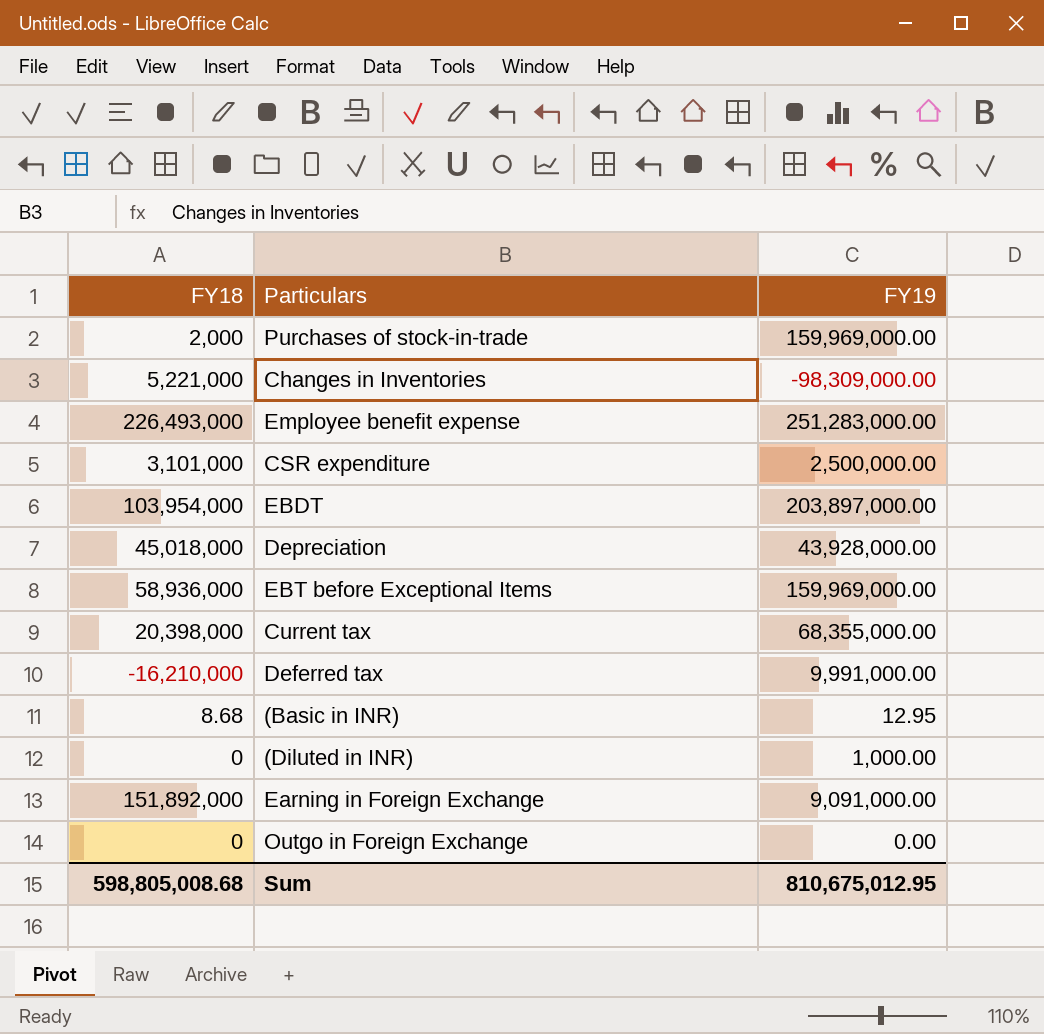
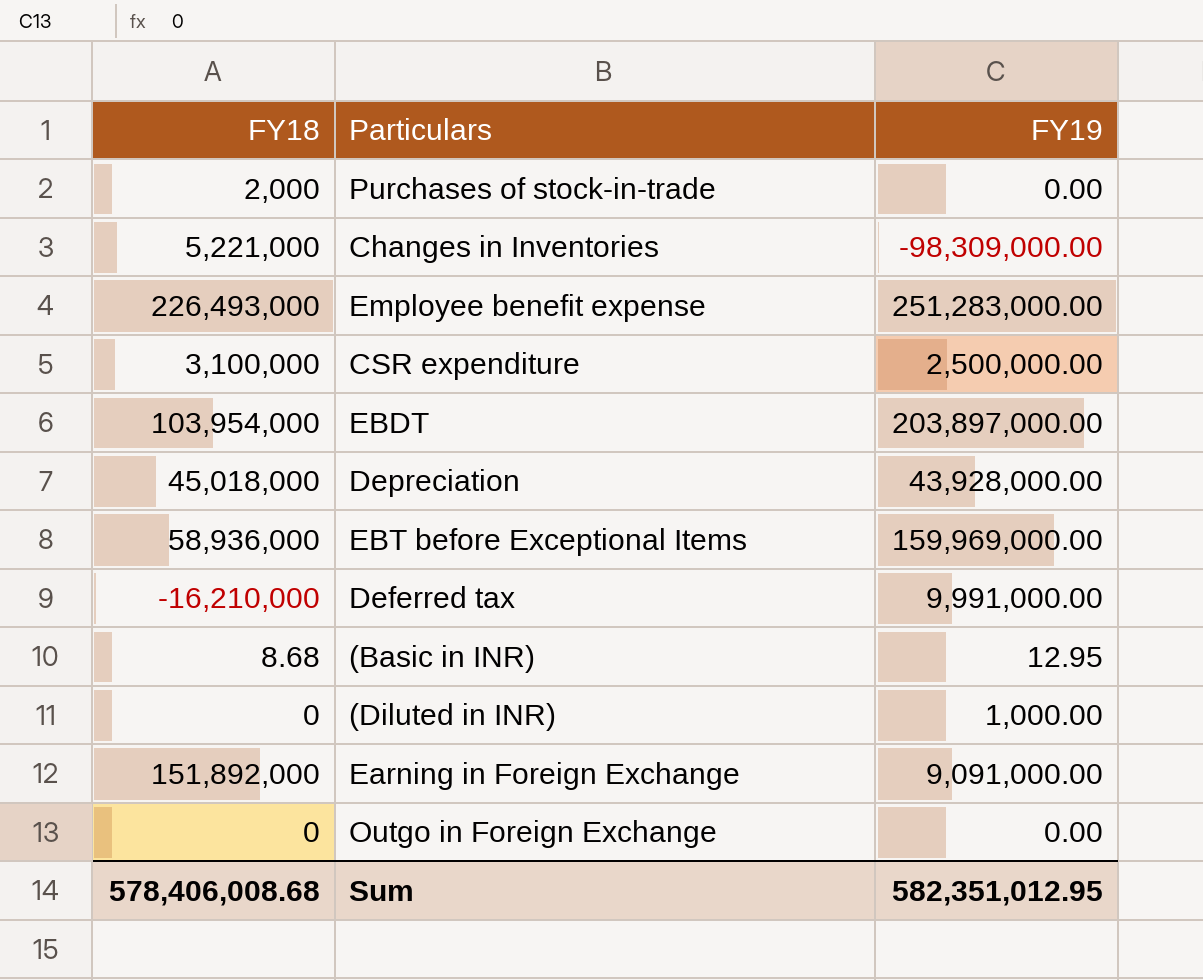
row Current tax: 20,398,000 | 68,355,000.00 -> none
Purchases of stock-in-trade | FY19: 159,969,000.00 -> 0.00
CSR expenditure | FY18: 3,101,000 -> 3,100,000
Sum | FY18: 598,805,008.68 -> 578,406,008.68
Sum | FY19: 810,675,012.95 -> 582,351,012.95

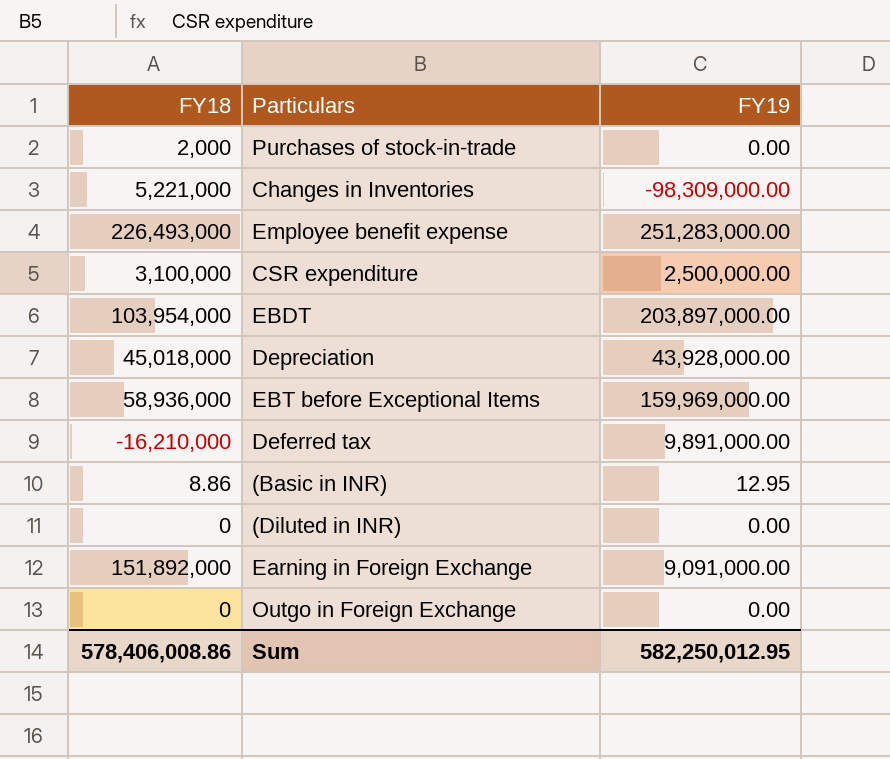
Deferred tax | FY19: 9,991,000.00 -> 9,891,000.00
(Basic in INR) | FY18: 8.68 -> 8.86
(Diluted in INR) | FY19: 1,000.00 -> 0.00
Sum | FY18: 578,406,008.68 -> 578,406,008.86
Sum | FY19: 582,351,012.95 -> 582,250,012.95

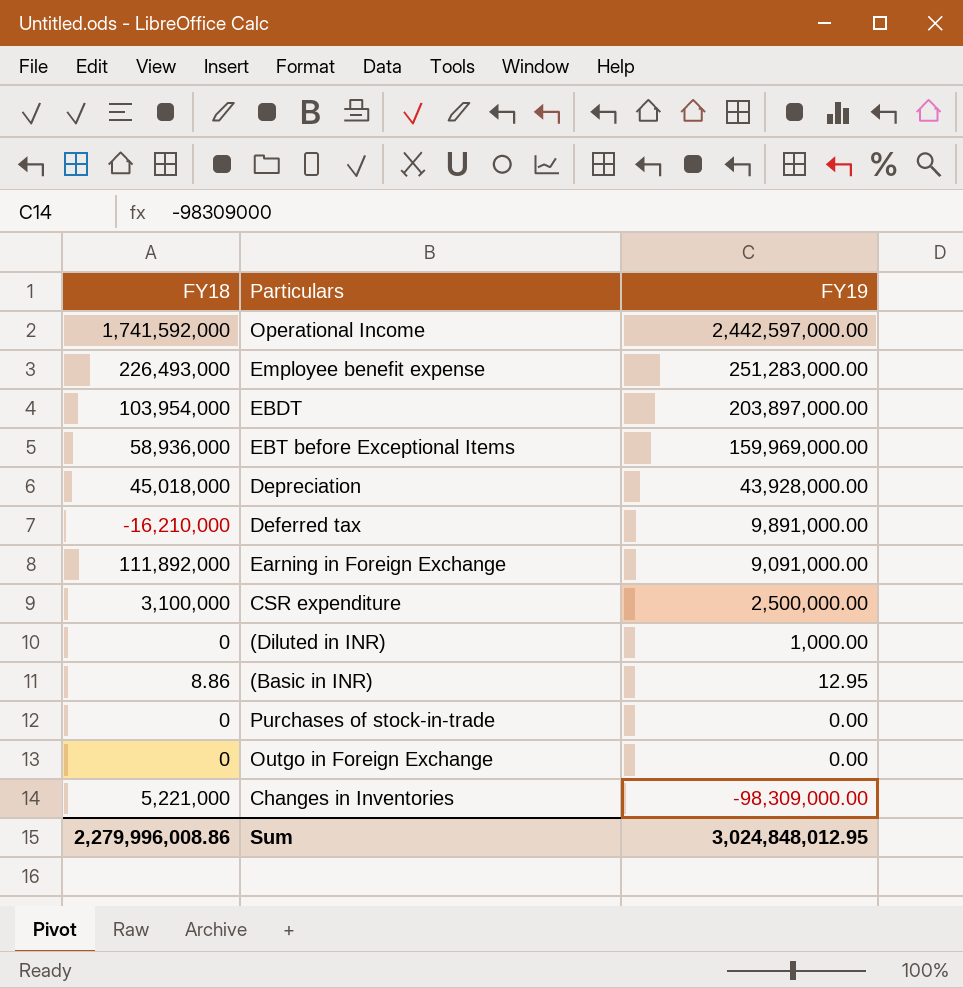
row order: none -> FY19 descending
row Operational Income: none -> 1,741,592,000 | 2,442,597,000.00
Earning in Foreign Exchange | FY18: 151,892,000 -> 111,892,000
(Diluted in INR) | FY19: 0.00 -> 1,000.00
Purchases of stock-in-trade | FY18: 2,000 -> 0
Sum | FY18: 578,406,008.86 -> 2,279,996,008.86
Sum | FY19: 582,250,012.95 -> 3,024,848,012.95

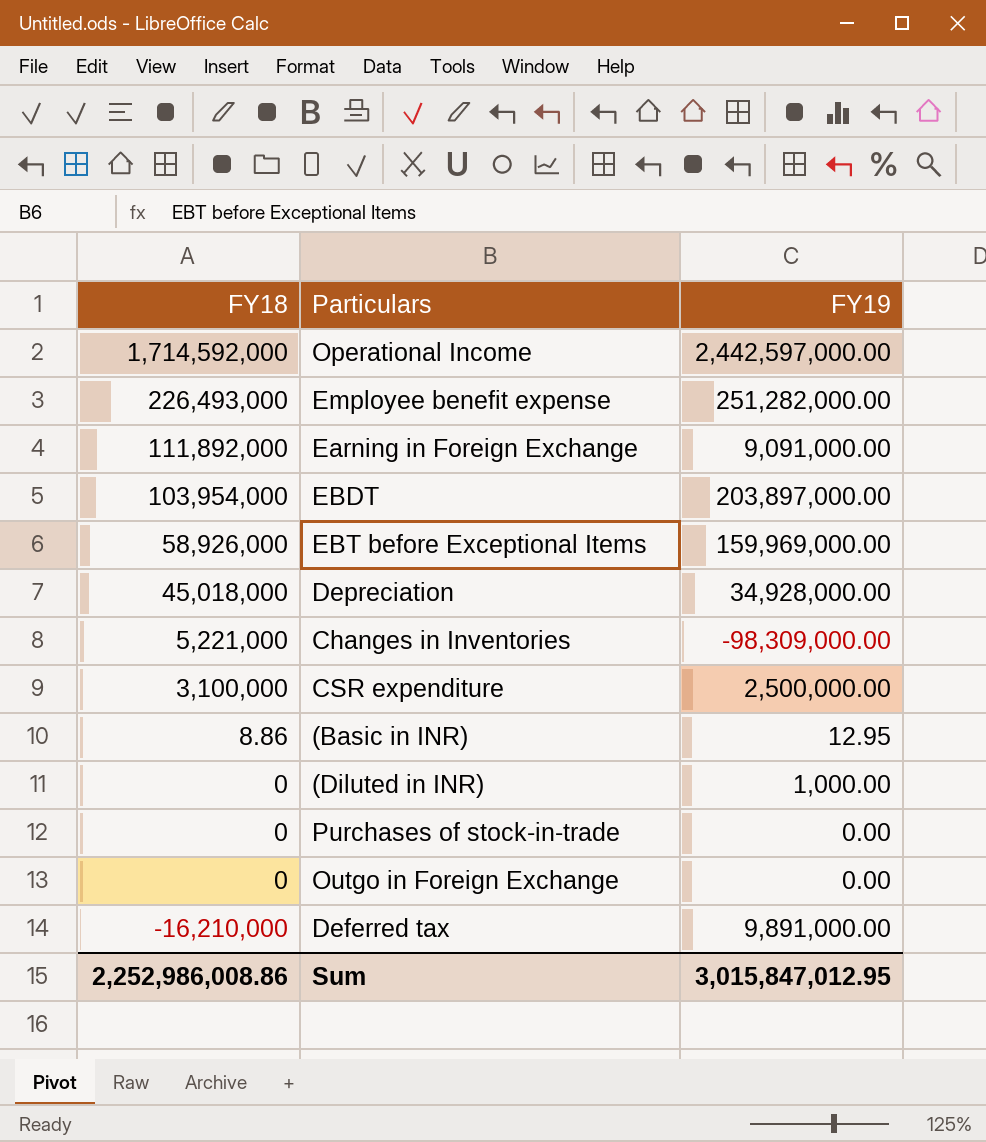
row order: FY19 descending -> FY18 descending
Operational Income | FY18: 1,741,592,000 -> 1,714,592,000
Employee benefit expense | FY19: 251,283,000.00 -> 251,282,000.00
EBT before Exceptional Items | FY18: 58,936,000 -> 58,926,000
Depreciation | FY19: 43,928,000.00 -> 34,928,000.00
Sum | FY18: 2,279,996,008.86 -> 2,252,986,008.86
Sum | FY19: 3,024,848,012.95 -> 3,015,847,012.95

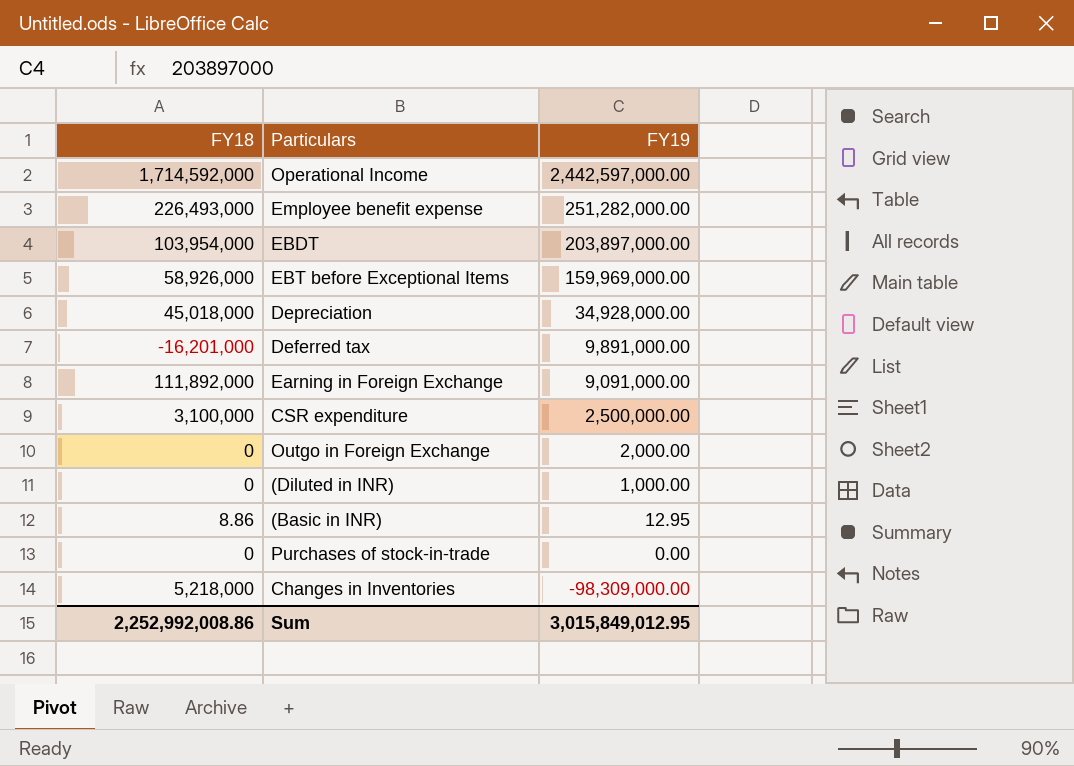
row order: FY18 descending -> FY19 descending
Deferred tax | FY18: -16,210,000 -> -16,201,000
Outgo in Foreign Exchange | FY19: 0.00 -> 2,000.00
Changes in Inventories | FY18: 5,221,000 -> 5,218,000
Sum | FY18: 2,252,986,008.86 -> 2,252,992,008.86
Sum | FY19: 3,015,847,012.95 -> 3,015,849,012.95

